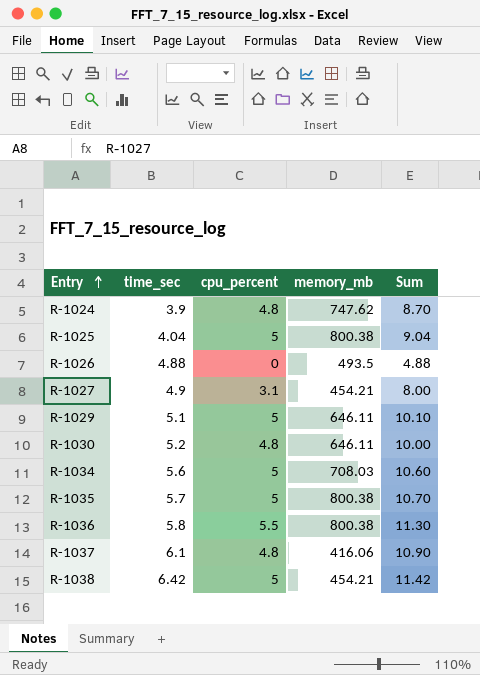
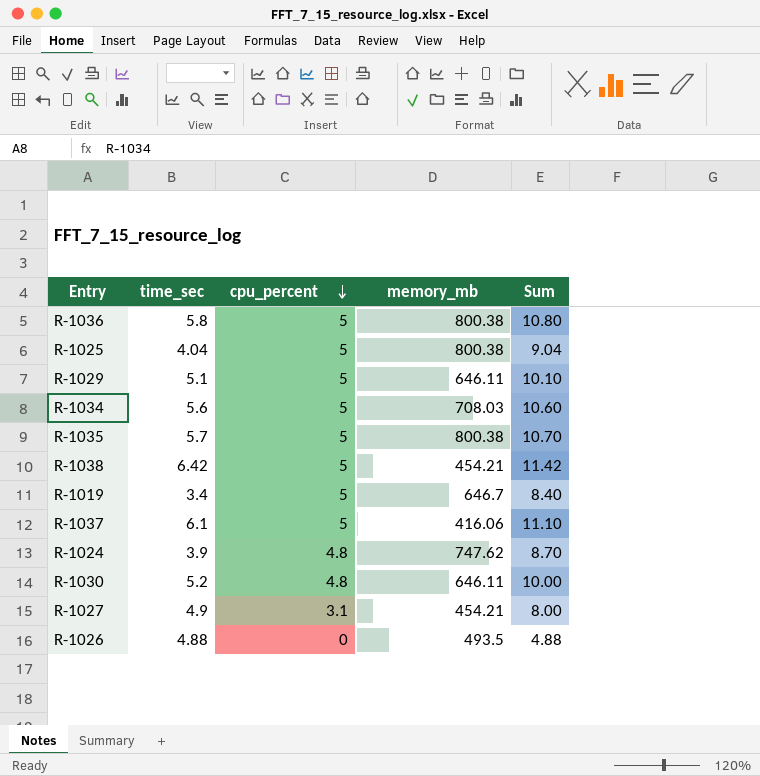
row order: Entry ascending -> cpu_percent descending
R-1036 | cpu_percent: 5.5 -> 5
R-1036 | Sum: 11.30 -> 10.80
row R-1019: none -> 3.4 | 5 | 646.7 | 8.40
R-1037 | cpu_percent: 4.8 -> 5
R-1037 | Sum: 10.90 -> 11.10

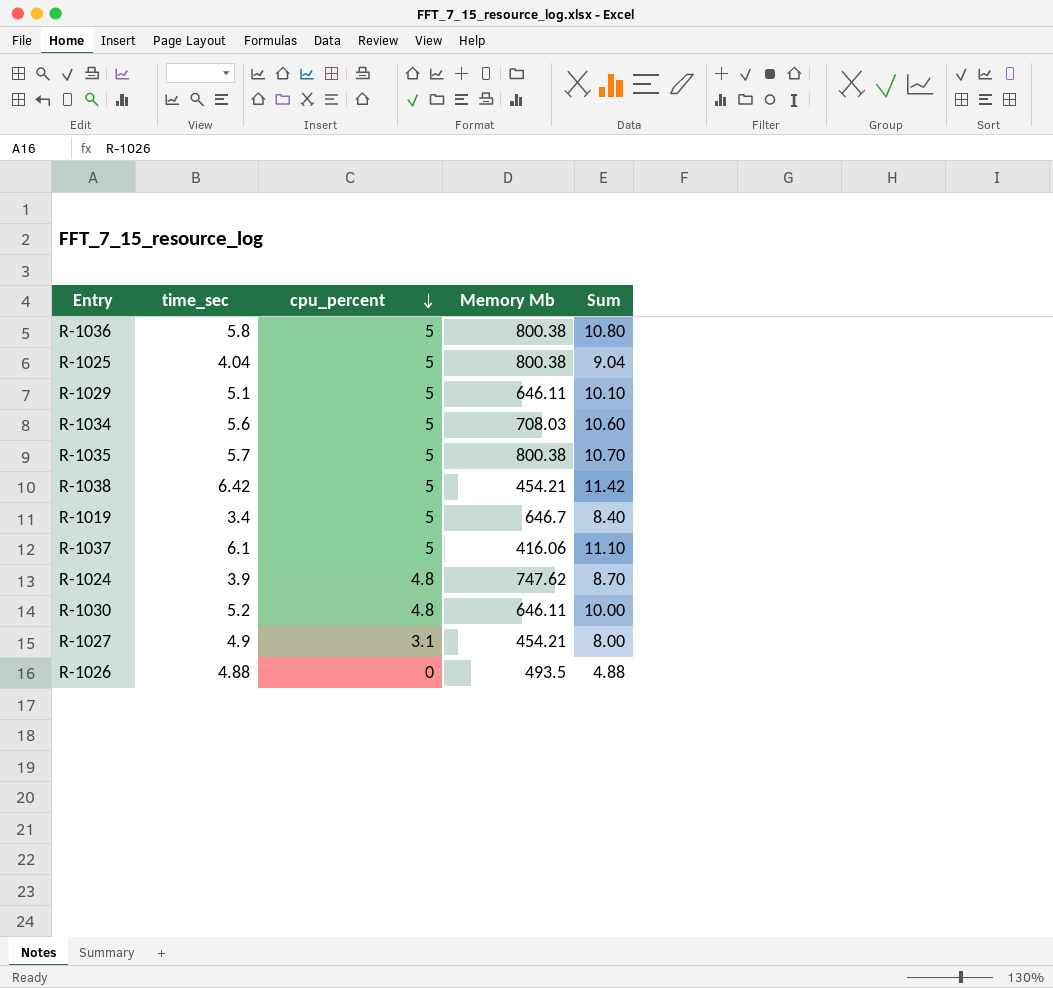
column name: memory_mb -> Memory Mb

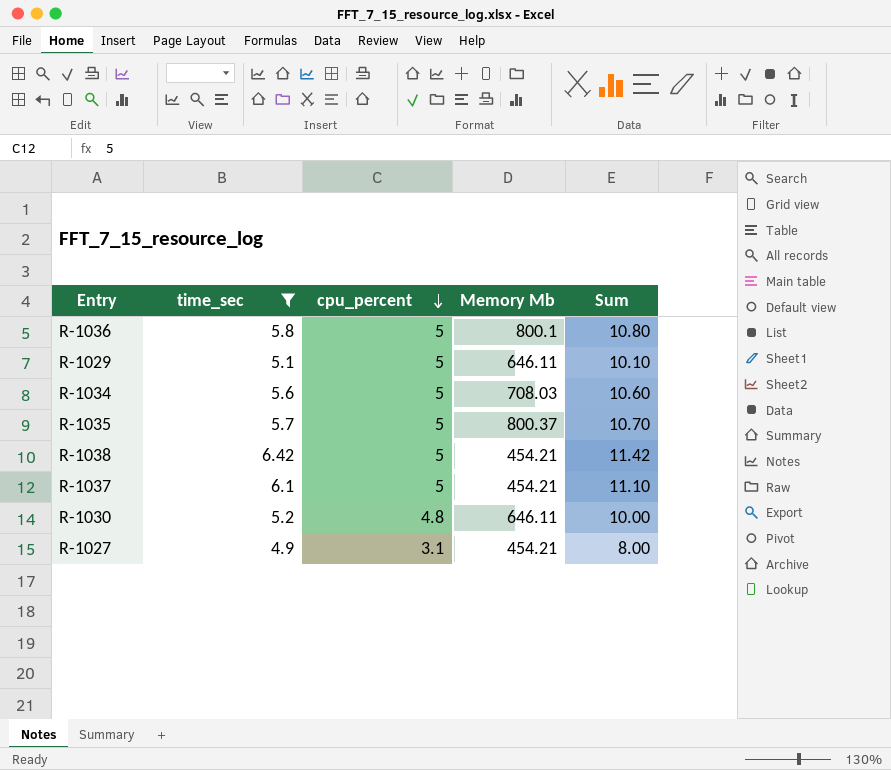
filter: none -> time_sec >= 4.9
R-1036 | Memory Mb: 800.38 -> 800.1
R-1035 | Memory Mb: 800.38 -> 800.37
R-1037 | Memory Mb: 416.06 -> 454.21

